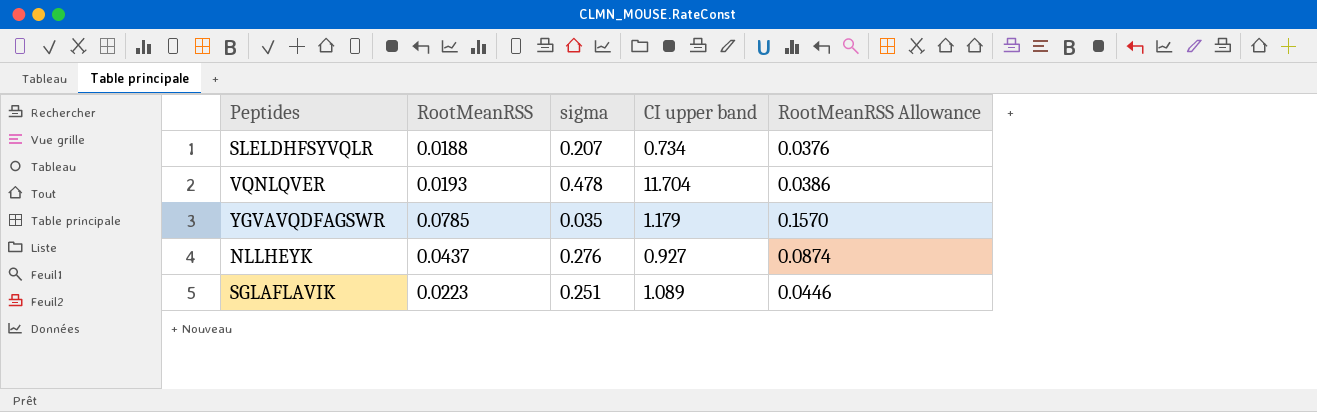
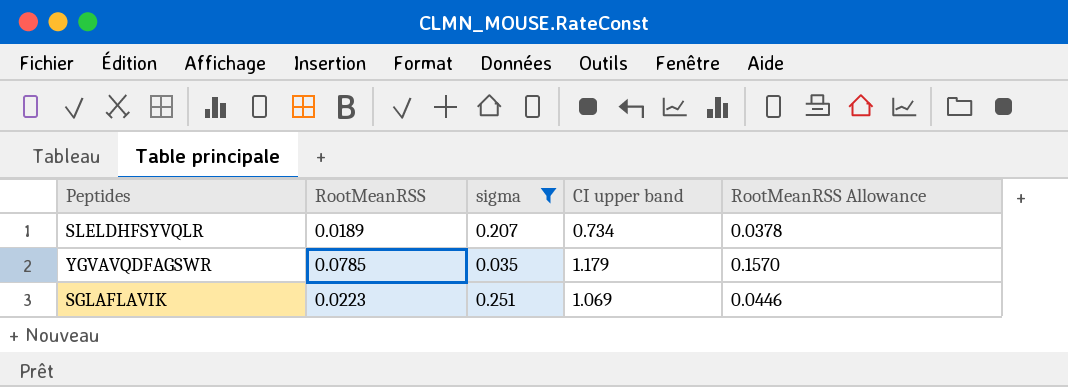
filter: none -> sigma <= 0.251
SLELDHFSYVQLR | RootMeanRSS: 0.0188 -> 0.0189
SLELDHFSYVQLR | RootMeanRSS Allowance: 0.0376 -> 0.0378
SGLAFLAVIK | CI upper band: 1.089 -> 1.069

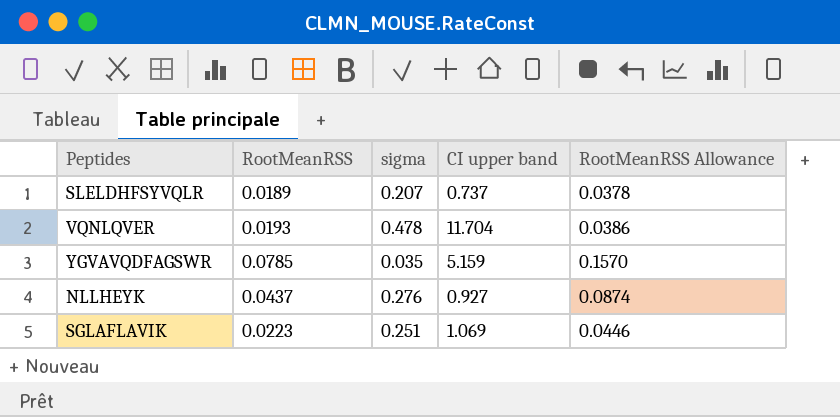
filter: sigma <= 0.251 -> none
SLELDHFSYVQLR | CI upper band: 0.734 -> 0.737
YGVAVQDFAGSWR | CI upper band: 1.179 -> 5.159

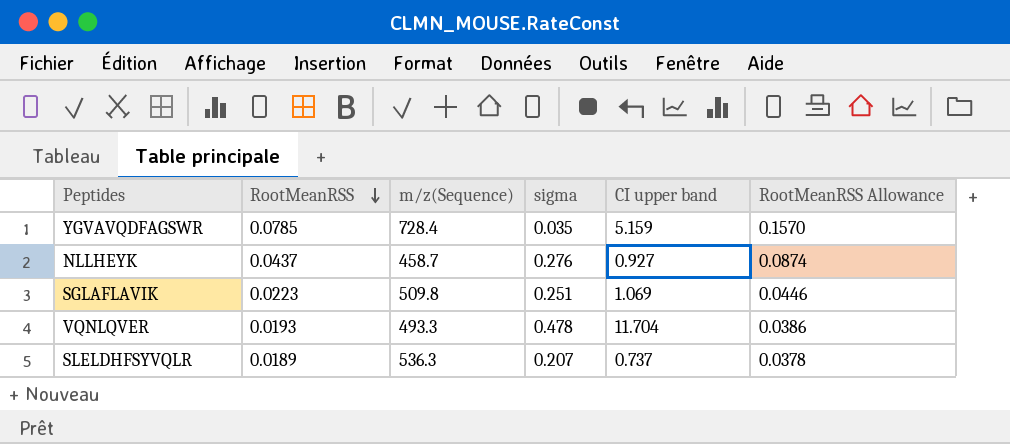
row order: none -> RootMeanRSS descending
column m/z(Sequence) | position: none -> 3

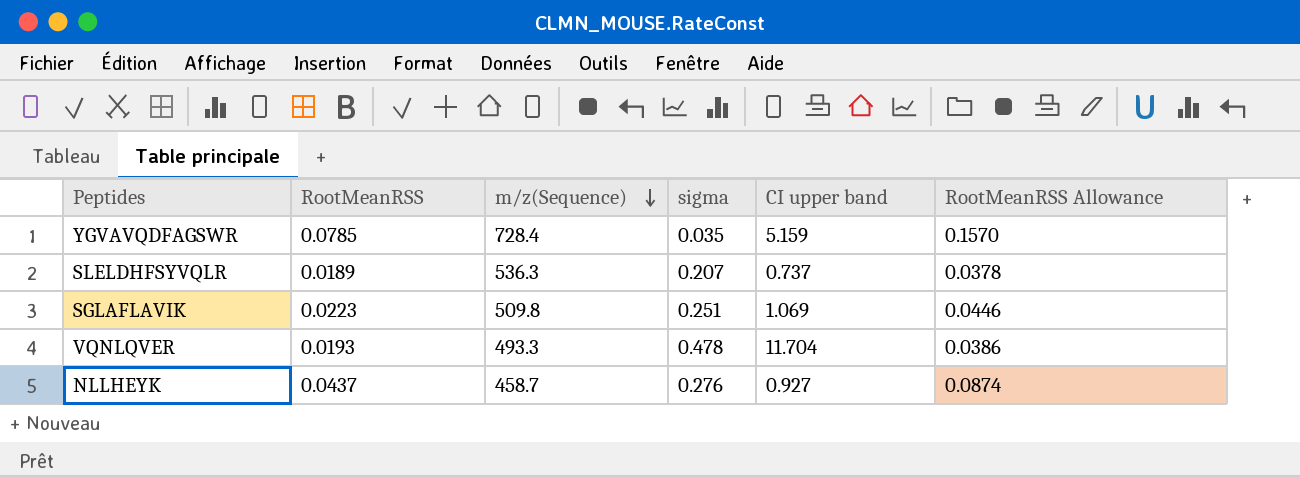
row order: RootMeanRSS descending -> m/z(Sequence) descending

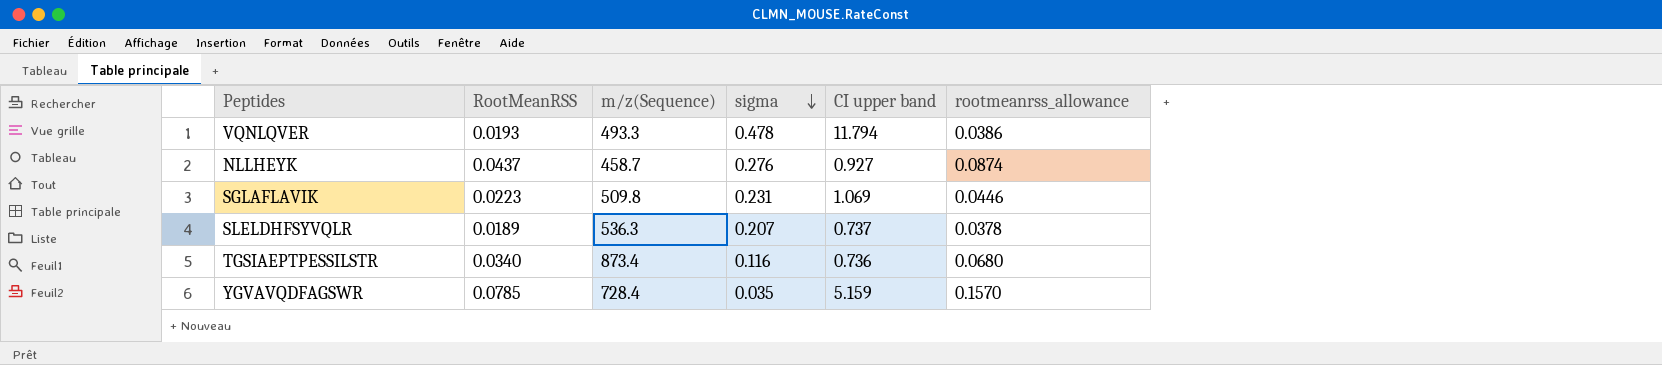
row order: m/z(Sequence) descending -> sigma descending
column name: RootMeanRSS Allowance -> rootmeanrss_allowance
VQNLQVER | CI upper band: 11.704 -> 11.794
SGLAFLAVIK | sigma: 0.251 -> 0.231
row TGSIAEPTPESSILSTR: none -> 0.0340 | 873.4 | 0.116 | 0.736 | 0.0680

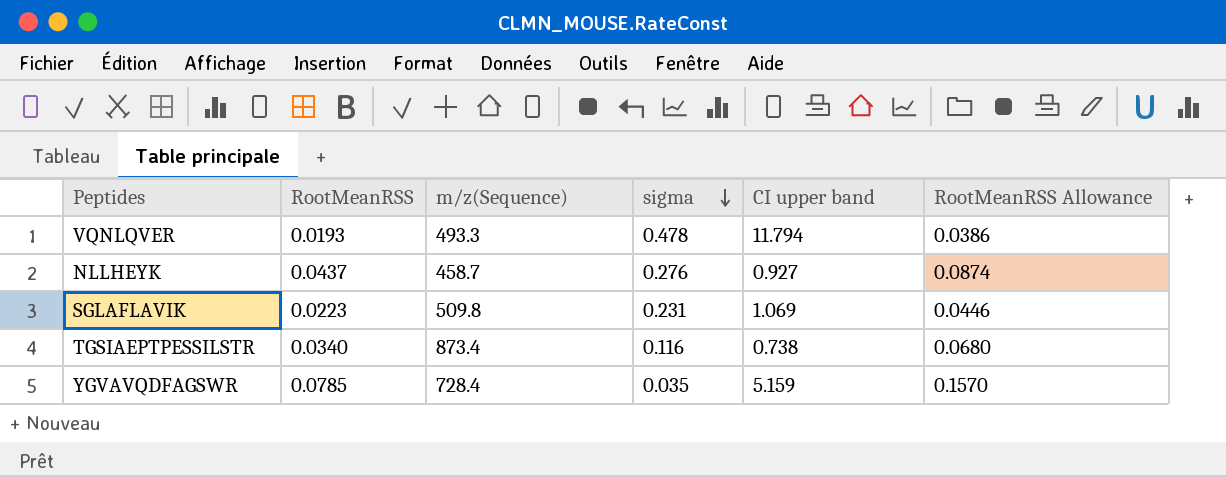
column name: rootmeanrss_allowance -> RootMeanRSS Allowance
row SLELDHFSYVQLR: 0.0189 | 536.3 | 0.207 | 0.737 | 0.0378 -> none
TGSIAEPTPESSILSTR | CI upper band: 0.736 -> 0.738

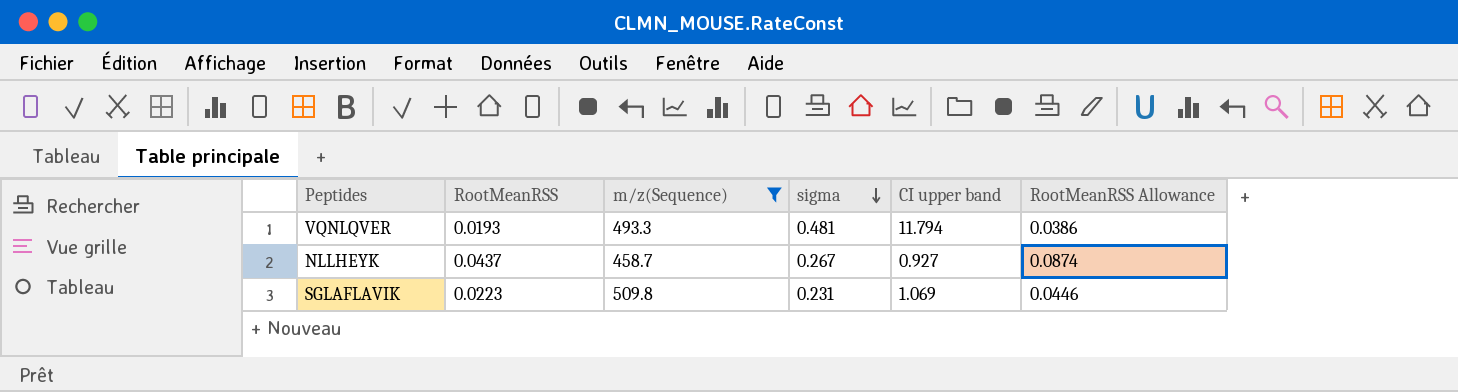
filter: none -> m/z(Sequence) <= 509.8
VQNLQVER | sigma: 0.478 -> 0.481
NLLHEYK | sigma: 0.276 -> 0.267

